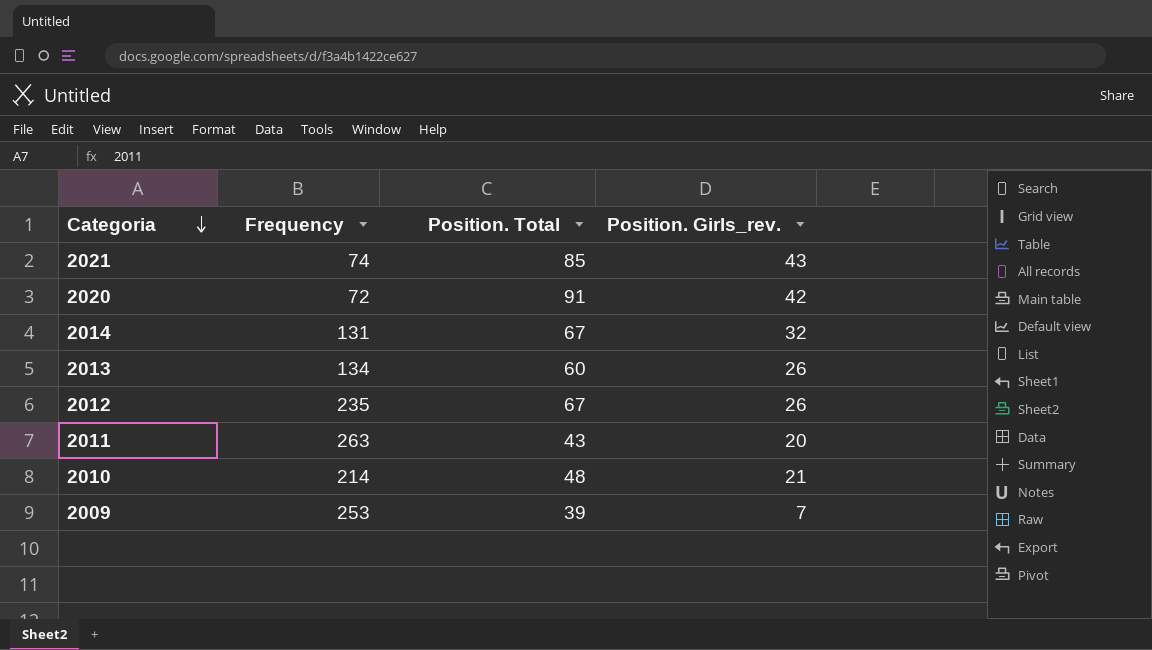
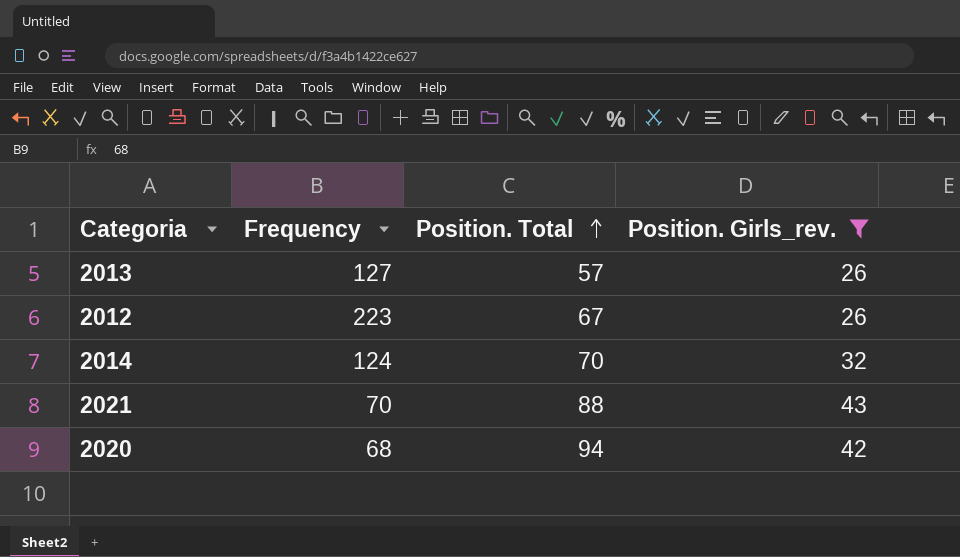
filter: none -> Position. Girls_rev. >= 26
row order: Categoria descending -> Position. Total ascending
2013 | Frequency: 134 -> 127
2013 | Position. Total: 60 -> 57
2012 | Frequency: 235 -> 223
2014 | Frequency: 131 -> 124
2014 | Position. Total: 67 -> 70
2021 | Frequency: 74 -> 70
2021 | Position. Total: 85 -> 88
2020 | Frequency: 72 -> 68
2020 | Position. Total: 91 -> 94

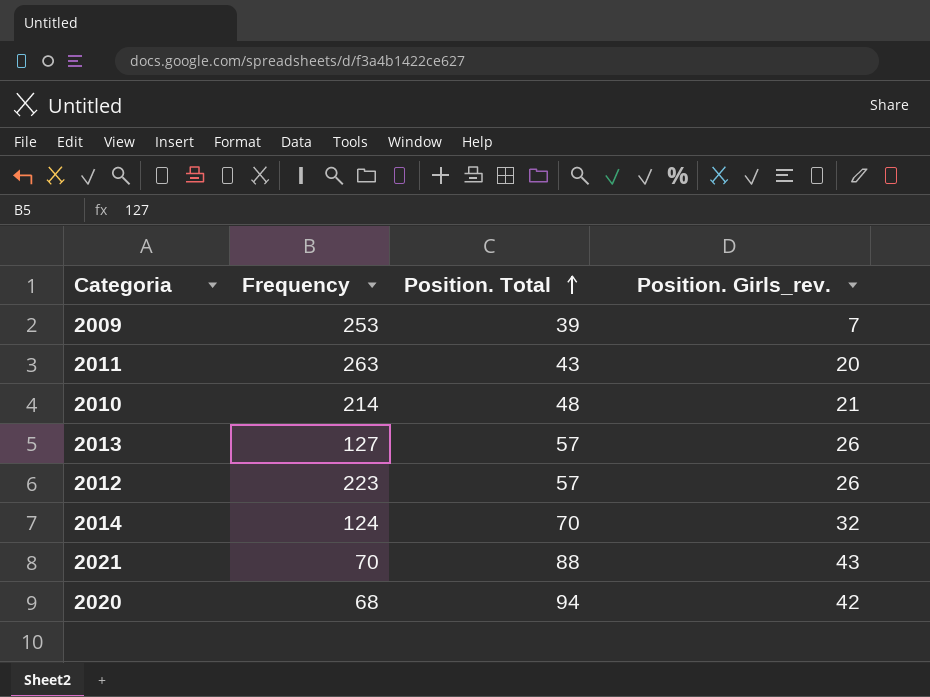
filter: Position. Girls_rev. >= 26 -> none
2012 | Position. Total: 67 -> 57

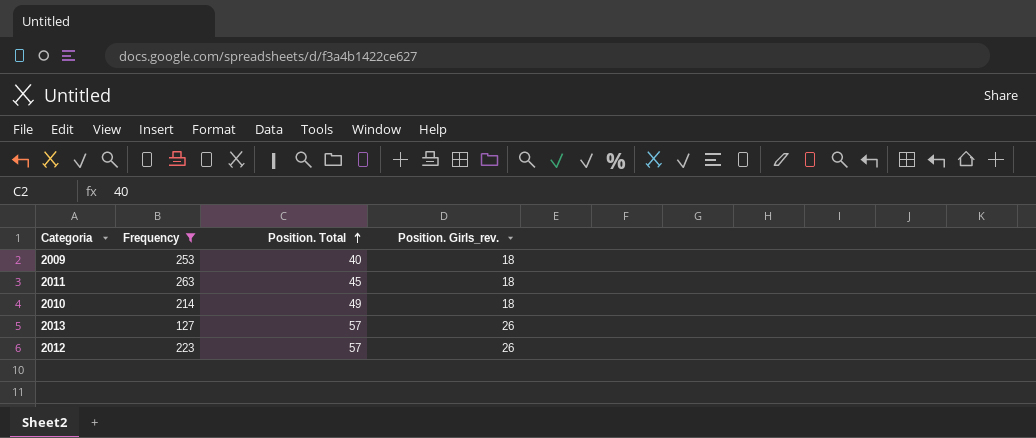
filter: none -> Frequency >= 127
2009 | Position. Total: 39 -> 40
2009 | Position. Girls_rev.: 7 -> 18
2011 | Position. Total: 43 -> 45
2011 | Position. Girls_rev.: 20 -> 18
2010 | Position. Total: 48 -> 49
2010 | Position. Girls_rev.: 21 -> 18

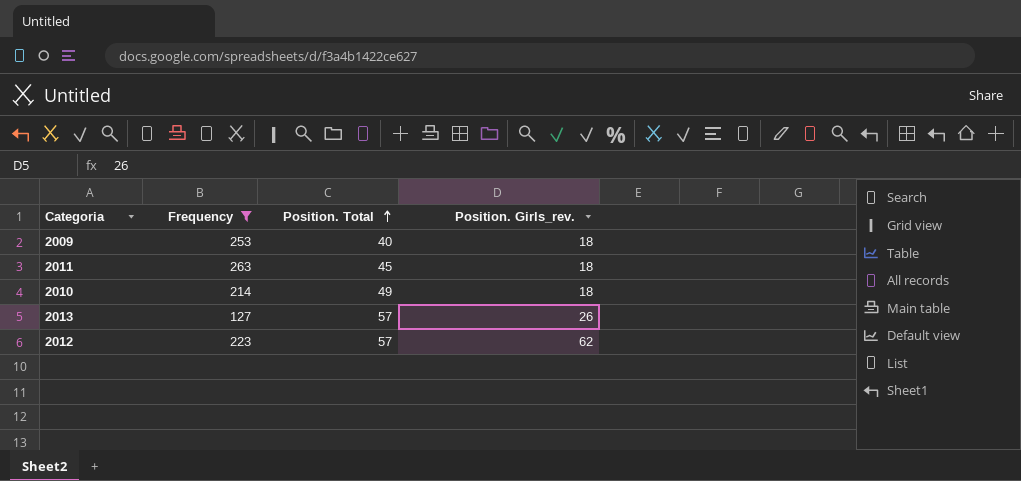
2012 | Position. Girls_rev.: 26 -> 62

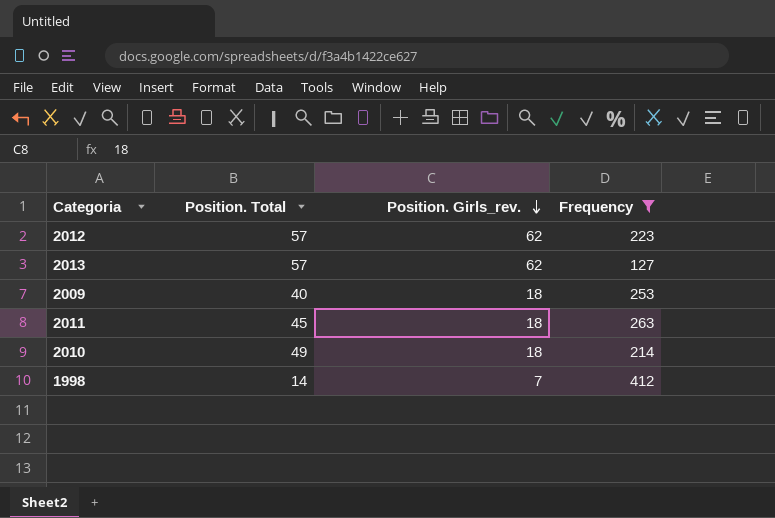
row order: Position. Total ascending -> Position. Girls_rev. descending
column Frequency | position: 2 -> 4
2013 | Position. Girls_rev.: 26 -> 62
row 1998: none -> 14 | 7 | 412

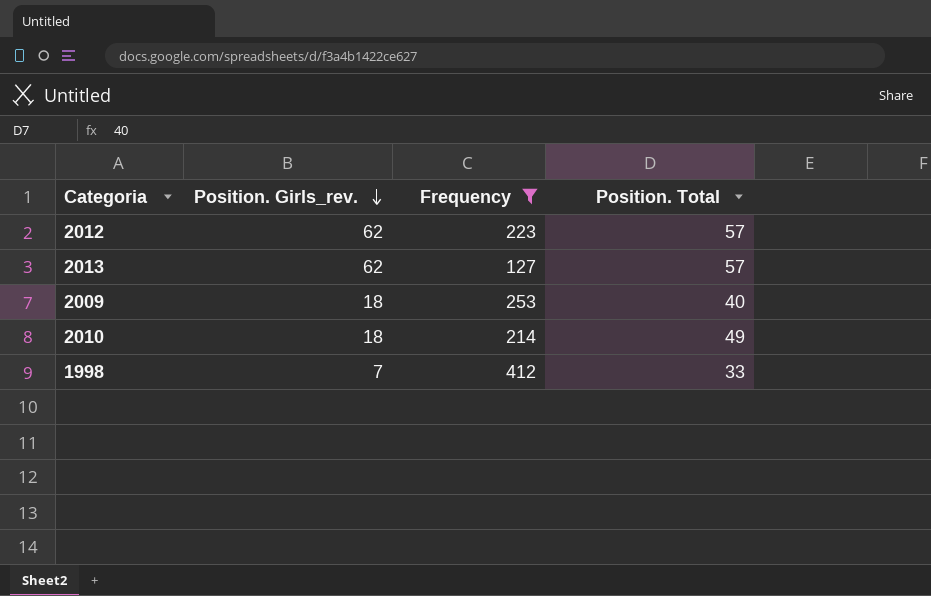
column Position. Total | position: 2 -> 4
row 2011: 45 | 18 | 263 -> none
1998 | Position. Total: 14 -> 33

